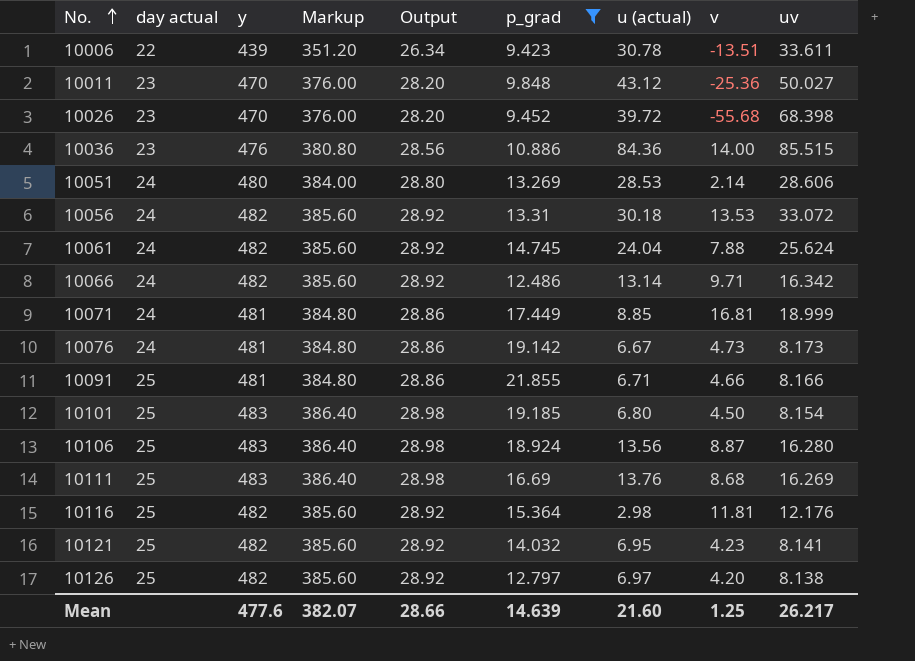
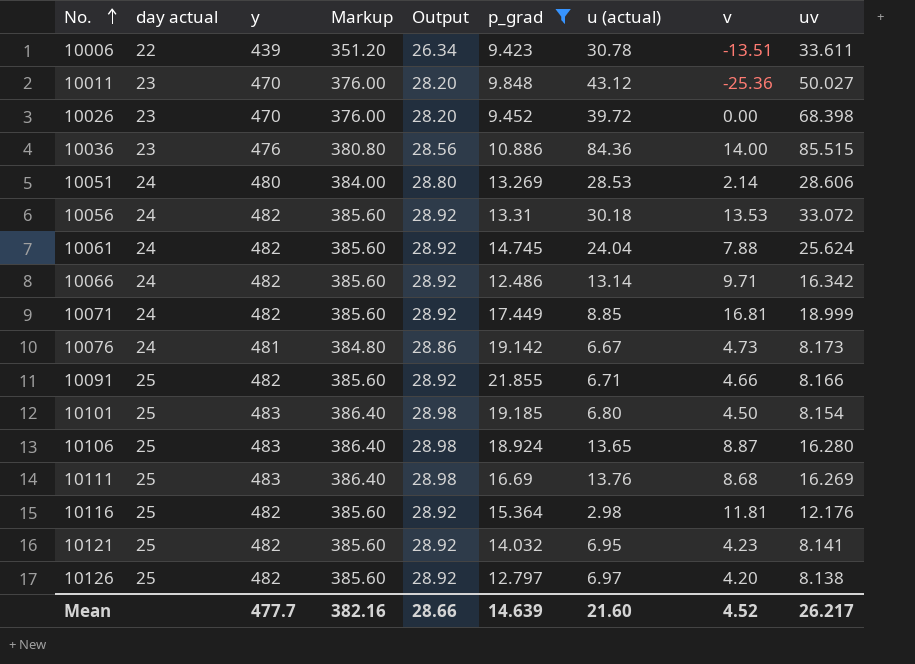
10026 | v: -55.68 -> 0.00
10071 | y: 481 -> 482
10071 | Markup: 384.80 -> 385.60
10071 | Output: 28.86 -> 28.92
10091 | y: 481 -> 482
10091 | Markup: 384.80 -> 385.60
10091 | Output: 28.86 -> 28.92
10106 | u (actual): 13.56 -> 13.65
Mean | y: 477.6 -> 477.7
Mean | Markup: 382.07 -> 382.16
Mean | v: 1.25 -> 4.52

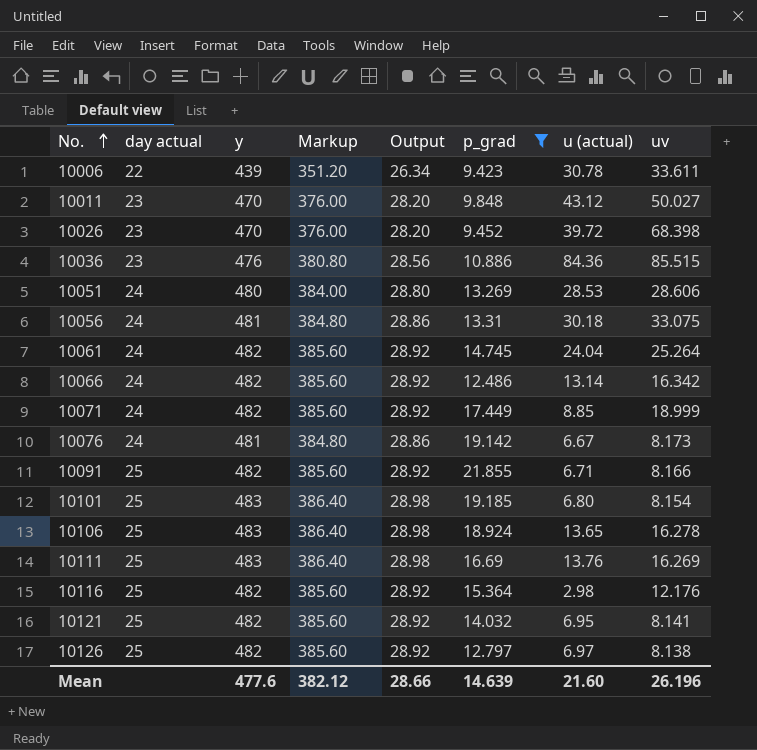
column v | position: 8 -> none
10056 | y: 482 -> 481
10056 | Markup: 385.60 -> 384.80
10056 | Output: 28.92 -> 28.86
10056 | uv: 33.072 -> 33.075
10061 | uv: 25.624 -> 25.264
10106 | uv: 16.280 -> 16.278
Mean | y: 477.7 -> 477.6
Mean | Markup: 382.16 -> 382.12
Mean | uv: 26.217 -> 26.196

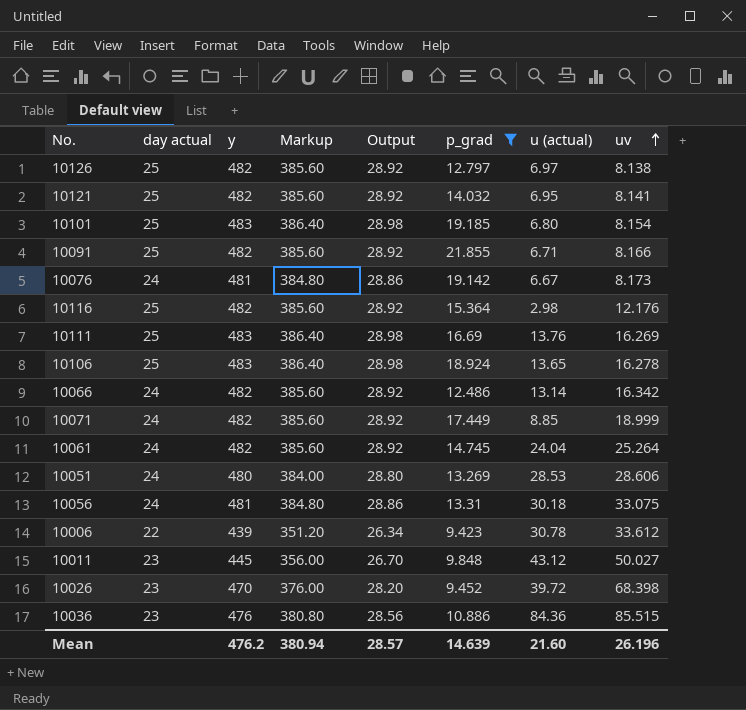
row order: No. ascending -> uv ascending
10006 | uv: 33.611 -> 33.612
10011 | y: 470 -> 445
10011 | Markup: 376.00 -> 356.00
10011 | Output: 28.20 -> 26.70
Mean | y: 477.6 -> 476.2
Mean | Markup: 382.12 -> 380.94
Mean | Output: 28.66 -> 28.57

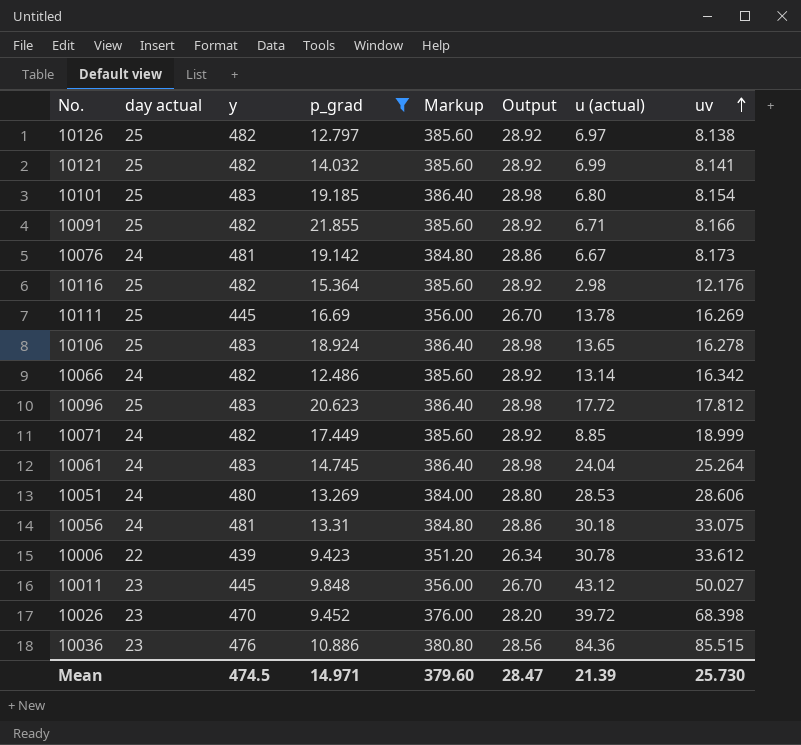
column p_grad | position: 6 -> 4
10121 | u (actual): 6.95 -> 6.99
10111 | y: 483 -> 445
10111 | Markup: 386.40 -> 356.00
10111 | Output: 28.98 -> 26.70
10111 | u (actual): 13.76 -> 13.78
row 10096: none -> 25 | 483 | 20.623 | 386.40 | 28.98 | 17.72 | 17.812
10061 | y: 482 -> 483
10061 | Markup: 385.60 -> 386.40
10061 | Output: 28.92 -> 28.98
Mean | y: 476.2 -> 474.5
Mean | p_grad: 14.639 -> 14.971
Mean | Markup: 380.94 -> 379.60
Mean | Output: 28.57 -> 28.47
Mean | u (actual): 21.60 -> 21.39
Mean | uv: 26.196 -> 25.730

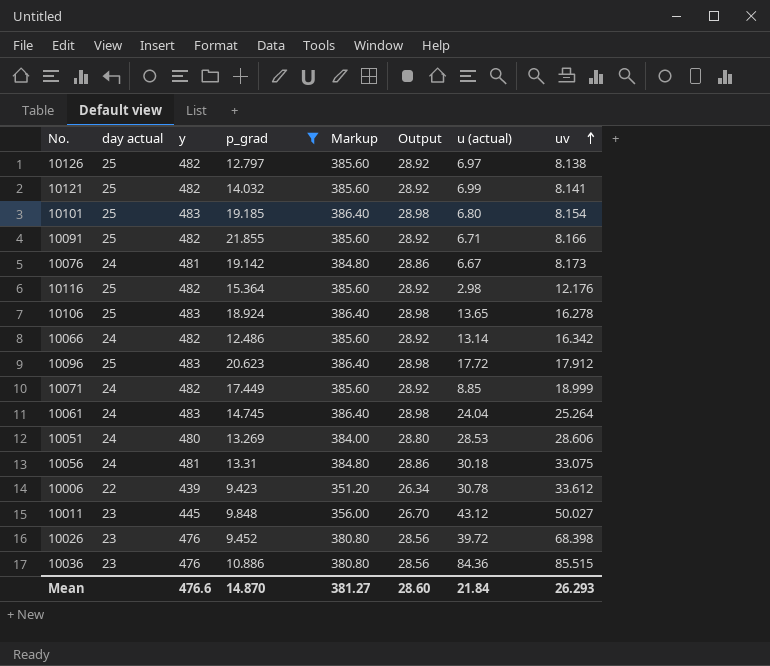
row 10111: 25 | 445 | 16.69 | 356.00 | 26.70 | 13.78 | 16.269 -> none
10096 | uv: 17.812 -> 17.912
10026 | y: 470 -> 476
10026 | Markup: 376.00 -> 380.80
10026 | Output: 28.20 -> 28.56
Mean | y: 474.5 -> 476.6
Mean | p_grad: 14.971 -> 14.870
Mean | Markup: 379.60 -> 381.27
Mean | Output: 28.47 -> 28.60
Mean | u (actual): 21.39 -> 21.84
Mean | uv: 25.730 -> 26.293

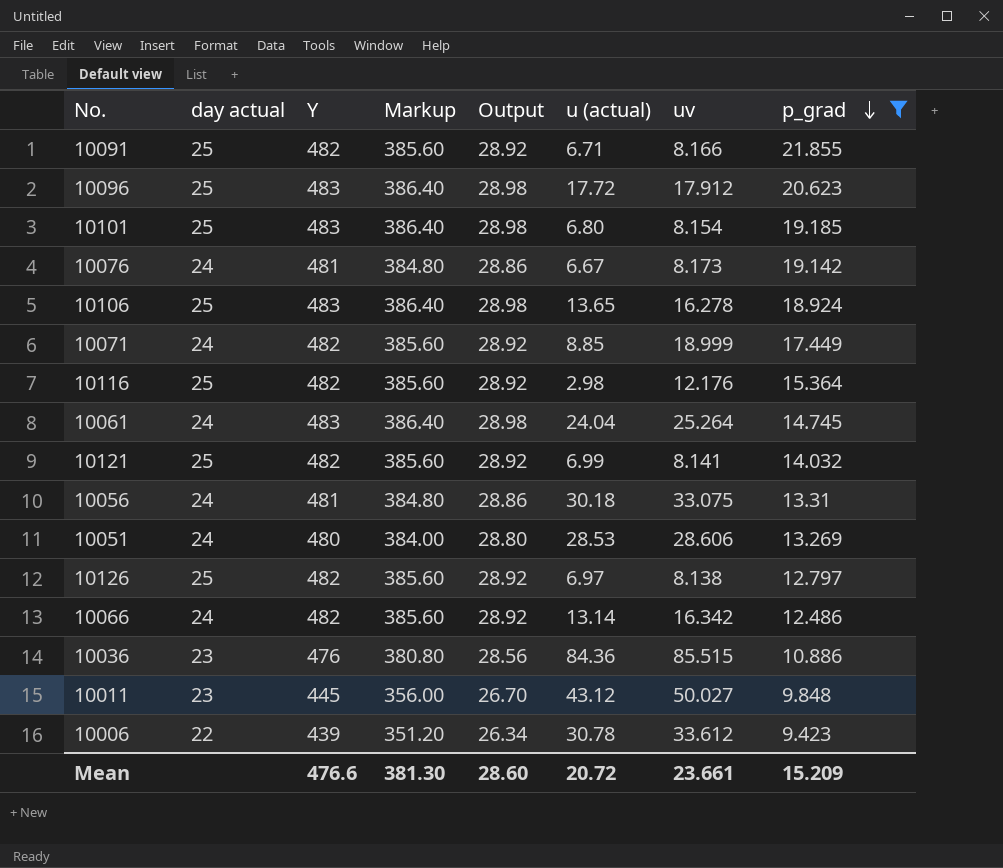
row order: uv ascending -> p_grad descending
column name: y -> Y
column p_grad | position: 4 -> 8
row 10026: 23 | 476 | 9.452 | 380.80 | 28.56 | 39.72 | 68.398 -> none
Mean | Markup: 381.27 -> 381.30
Mean | u (actual): 21.84 -> 20.72
Mean | uv: 26.293 -> 23.661
Mean | p_grad: 14.870 -> 15.209

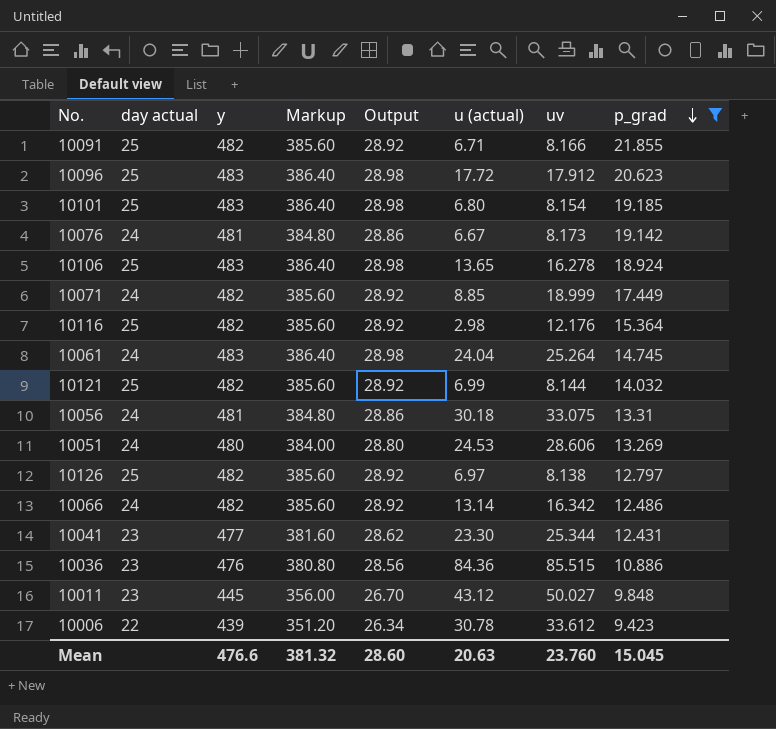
column name: Y -> y
10121 | uv: 8.141 -> 8.144
10051 | u (actual): 28.53 -> 24.53
row 10041: none -> 23 | 477 | 381.60 | 28.62 | 23.30 | 25.344 | 12.431
Mean | Markup: 381.30 -> 381.32
Mean | u (actual): 20.72 -> 20.63
Mean | uv: 23.661 -> 23.760
Mean | p_grad: 15.209 -> 15.045

